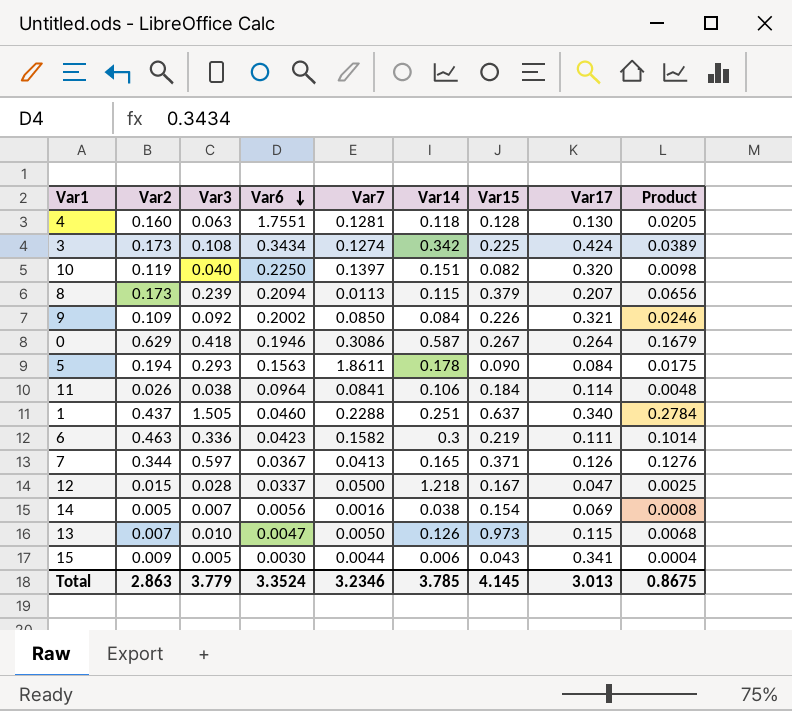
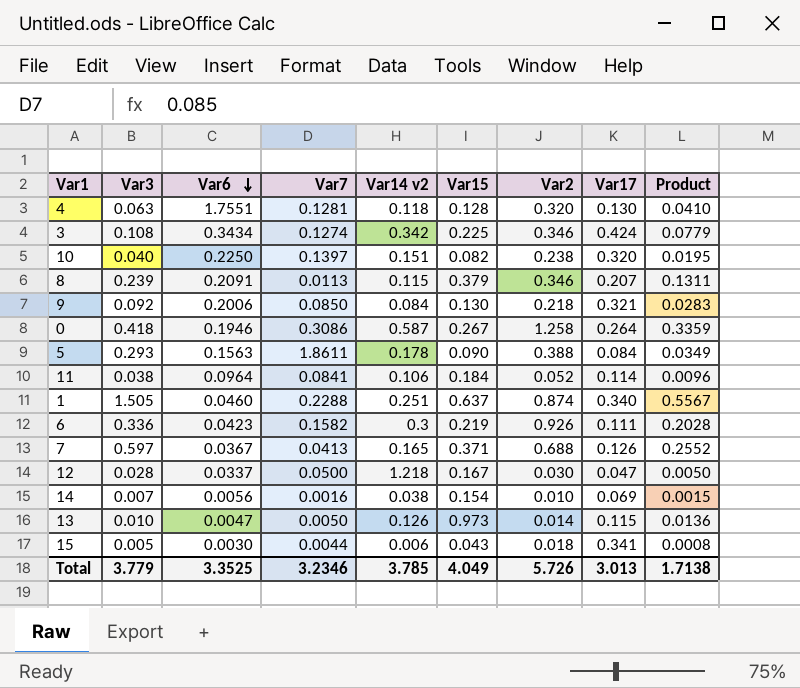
column name: Var14 -> Var14 v2
column Var2 | position: 2 -> 7
4 | Var2: 0.160 -> 0.320
4 | Product: 0.0205 -> 0.0410
3 | Var2: 0.173 -> 0.346
3 | Product: 0.0389 -> 0.0779
10 | Var2: 0.119 -> 0.238
10 | Product: 0.0098 -> 0.0195
8 | Var6: 0.2094 -> 0.2091
8 | Var2: 0.173 -> 0.346
8 | Product: 0.0656 -> 0.1311
9 | Var6: 0.2002 -> 0.2006
9 | Var15: 0.226 -> 0.130
9 | Var2: 0.109 -> 0.218
9 | Product: 0.0246 -> 0.0283
0 | Var2: 0.629 -> 1.258
0 | Product: 0.1679 -> 0.3359
5 | Var2: 0.194 -> 0.388
5 | Product: 0.0175 -> 0.0349
11 | Var2: 0.026 -> 0.052
11 | Product: 0.0048 -> 0.0096
1 | Var2: 0.437 -> 0.874
1 | Product: 0.2784 -> 0.5567
6 | Var2: 0.463 -> 0.926
6 | Product: 0.1014 -> 0.2028
7 | Var2: 0.344 -> 0.688
7 | Product: 0.1276 -> 0.2552
12 | Var2: 0.015 -> 0.030
12 | Product: 0.0025 -> 0.0050
14 | Var2: 0.005 -> 0.010
14 | Product: 0.0008 -> 0.0015
13 | Var2: 0.007 -> 0.014
13 | Product: 0.0068 -> 0.0136
15 | Var2: 0.009 -> 0.018
15 | Product: 0.0004 -> 0.0008
Total | Var6: 3.3524 -> 3.3525
Total | Var15: 4.145 -> 4.049
Total | Var2: 2.863 -> 5.726
Total | Product: 0.8675 -> 1.7138

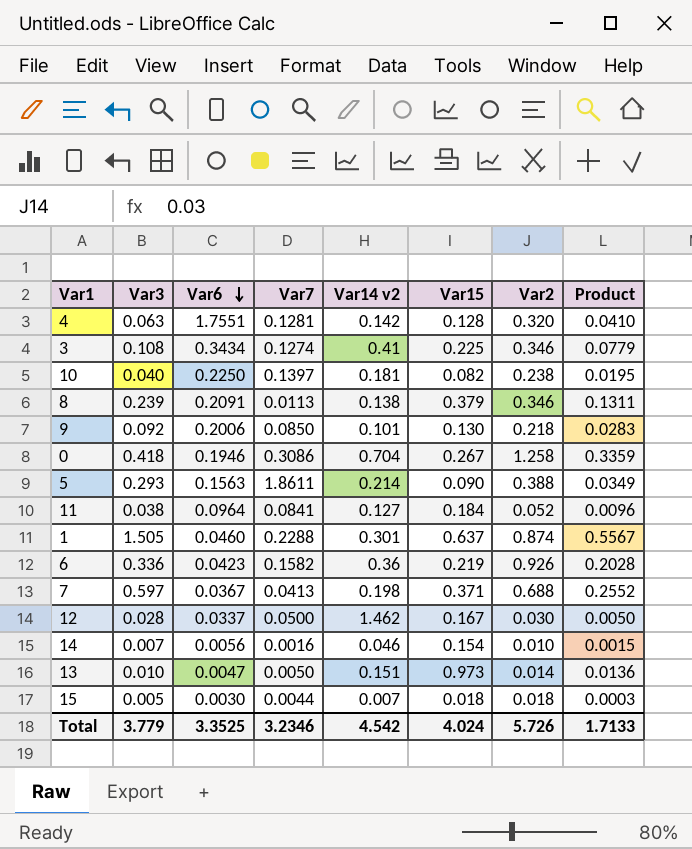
column Var17 | position: 8 -> none
4 | Var14 v2: 0.118 -> 0.142
3 | Var14 v2: 0.342 -> 0.41
10 | Var14 v2: 0.151 -> 0.181
8 | Var14 v2: 0.115 -> 0.138
9 | Var14 v2: 0.084 -> 0.101
0 | Var14 v2: 0.587 -> 0.704
5 | Var14 v2: 0.178 -> 0.214
11 | Var14 v2: 0.106 -> 0.127
1 | Var14 v2: 0.251 -> 0.301
6 | Var14 v2: 0.3 -> 0.36
7 | Var14 v2: 0.165 -> 0.198
12 | Var14 v2: 1.218 -> 1.462
14 | Var14 v2: 0.038 -> 0.046
13 | Var14 v2: 0.126 -> 0.151
15 | Var14 v2: 0.006 -> 0.007
15 | Var15: 0.043 -> 0.018
15 | Product: 0.0008 -> 0.0003
Total | Var14 v2: 3.785 -> 4.542
Total | Var15: 4.049 -> 4.024
Total | Product: 1.7138 -> 1.7133

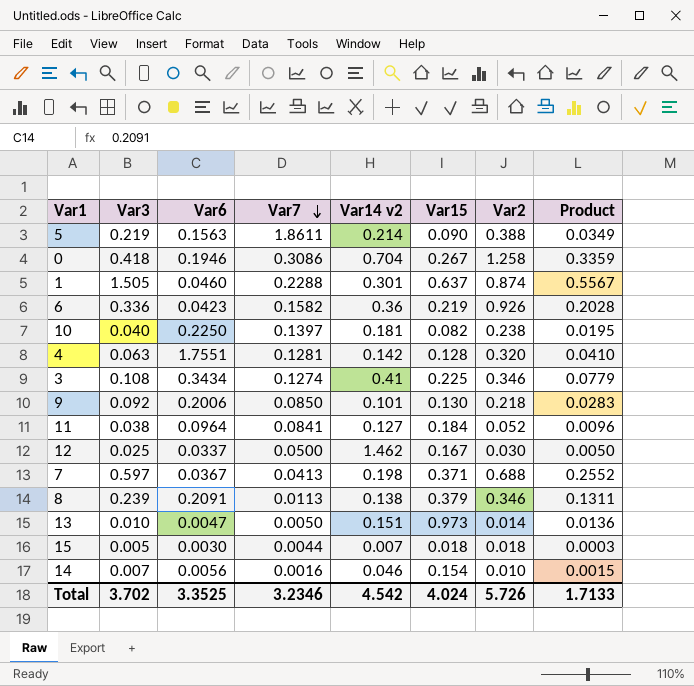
row order: Var6 descending -> Var7 descending
5 | Var3: 0.293 -> 0.219
12 | Var3: 0.028 -> 0.025
Total | Var3: 3.779 -> 3.702

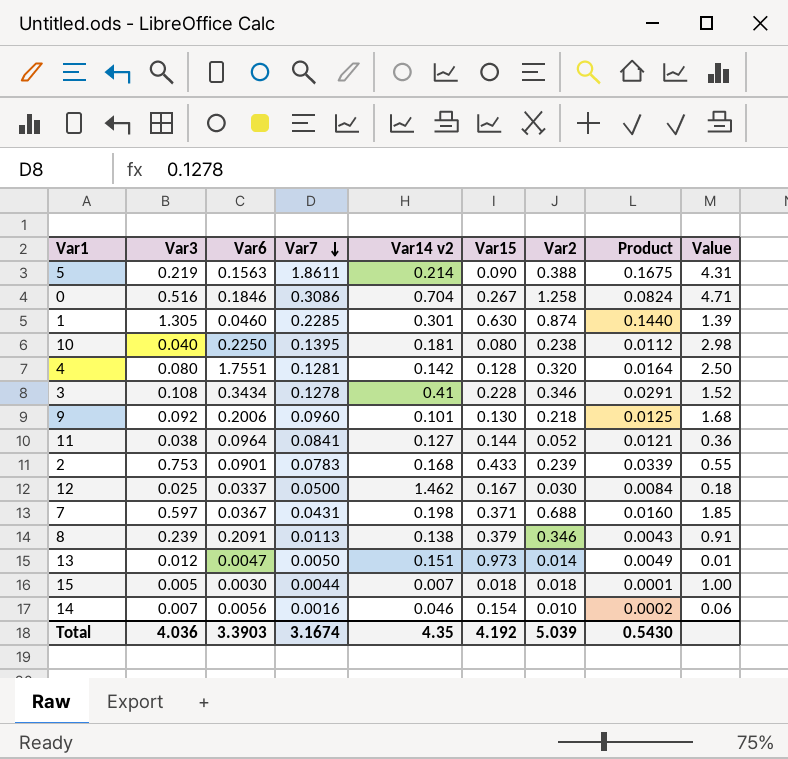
column Product | formula: [Var15] * [Var2] -> [Var7] * [Var15]
column Value | formula: none -> [Var2] / [Var15]
row 6: 0.336 | 0.0423 | 0.1582 | 0.36 | 0.219 | 0.926 | 0.2028 -> none
0 | Var3: 0.418 -> 0.516
0 | Var6: 0.1946 -> 0.1846
1 | Var3: 1.505 -> 1.305
1 | Var7: 0.2288 -> 0.2285
1 | Var15: 0.637 -> 0.630
10 | Var7: 0.1397 -> 0.1395
10 | Var15: 0.082 -> 0.080
4 | Var3: 0.063 -> 0.080
3 | Var7: 0.1274 -> 0.1278
3 | Var15: 0.225 -> 0.228
9 | Var7: 0.0850 -> 0.0960
11 | Var15: 0.184 -> 0.144
row 2: none -> 0.753 | 0.0901 | 0.0783 | 0.168 | 0.433 | 0.239 | 0.0339 | 0.55
7 | Var7: 0.0413 -> 0.0431
13 | Var3: 0.010 -> 0.012
Total | Var3: 3.702 -> 4.036
Total | Var6: 3.3525 -> 3.3903
Total | Var7: 3.2346 -> 3.1674
Total | Var14 v2: 4.542 -> 4.35
Total | Var15: 4.024 -> 4.192
Total | Var2: 5.726 -> 5.039
Total | Product: 1.7133 -> 0.5430

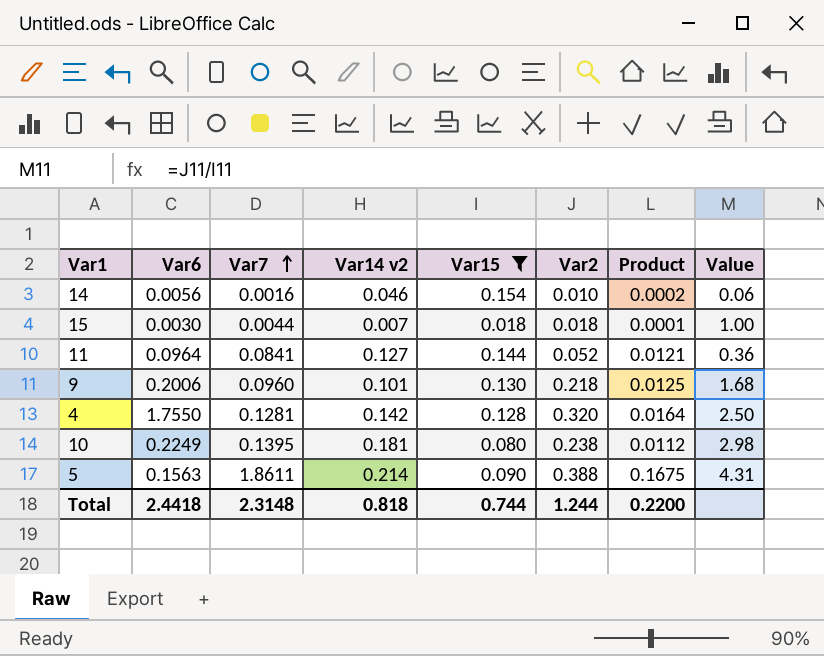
filter: none -> Var15 <= 0.154
row order: Var7 descending -> Var7 ascending
column Var3 | position: 2 -> none
4 | Var6: 1.7551 -> 1.7550
10 | Var6: 0.2250 -> 0.2249
Total | Var6: 3.3903 -> 2.4418
Total | Var7: 3.1674 -> 2.3148
Total | Var14 v2: 4.35 -> 0.818
Total | Var15: 4.192 -> 0.744
Total | Var2: 5.039 -> 1.244
Total | Product: 0.5430 -> 0.2200

